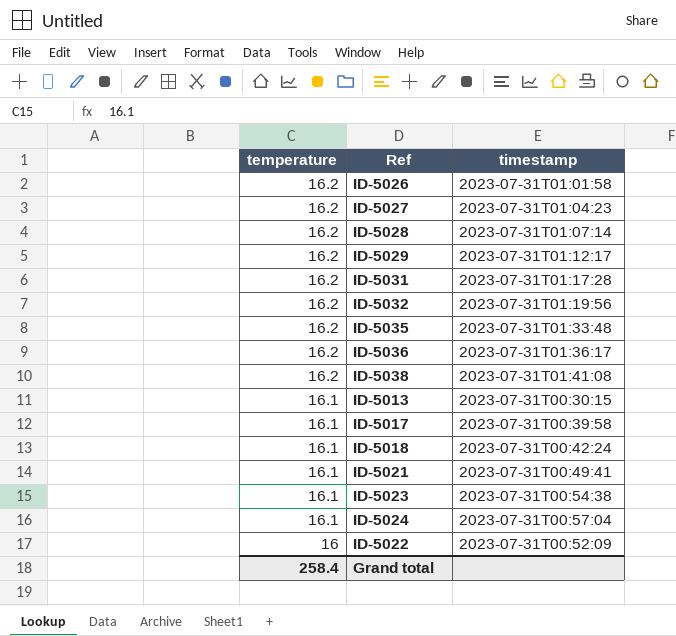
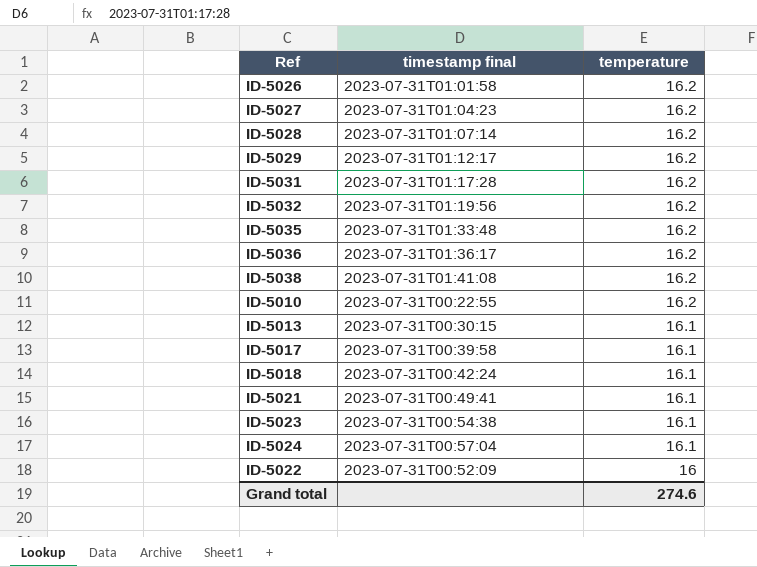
column name: timestamp -> timestamp final
column temperature | position: 1 -> 3
row ID-5010: none -> 2023-07-31T00:22:55 | 16.2
Grand total | temperature: 258.4 -> 274.6

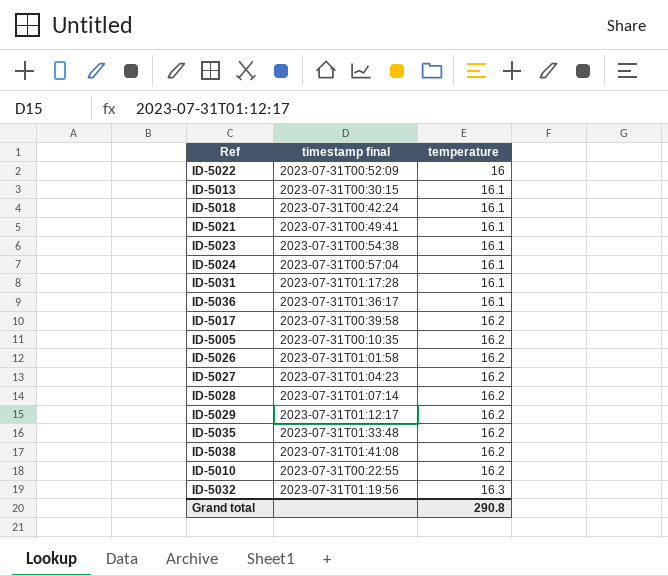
row order: temperature descending -> temperature ascending
ID-5031 | temperature: 16.2 -> 16.1
ID-5036 | temperature: 16.2 -> 16.1
ID-5017 | temperature: 16.1 -> 16.2
row ID-5005: none -> 2023-07-31T00:10:35 | 16.2
ID-5032 | temperature: 16.2 -> 16.3
Grand total | temperature: 274.6 -> 290.8

